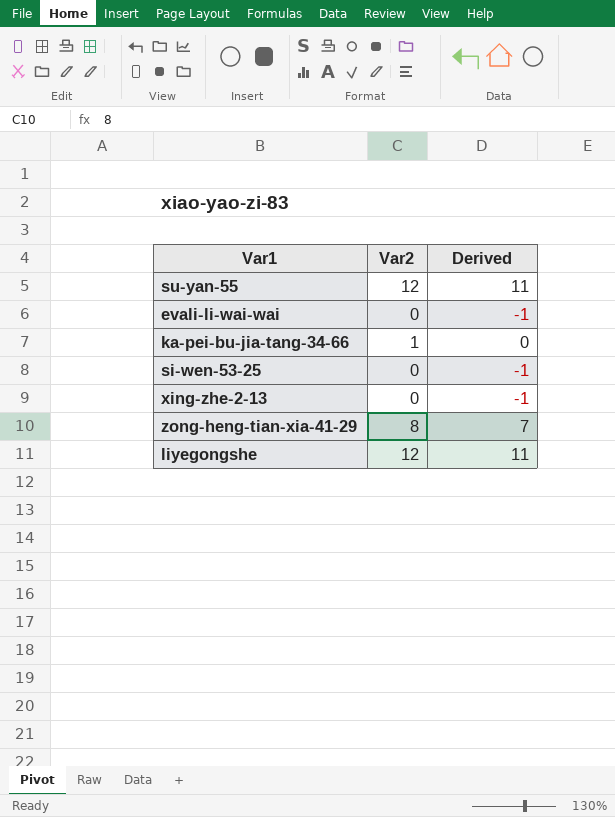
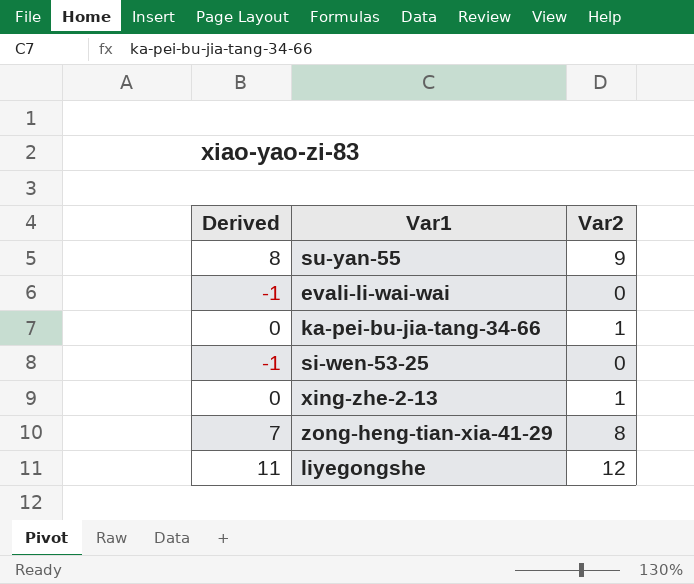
column Derived | position: 3 -> 1
su-yan-55 | Derived: 11 -> 8
su-yan-55 | Var2: 12 -> 9
xing-zhe-2-13 | Derived: -1 -> 0
xing-zhe-2-13 | Var2: 0 -> 1

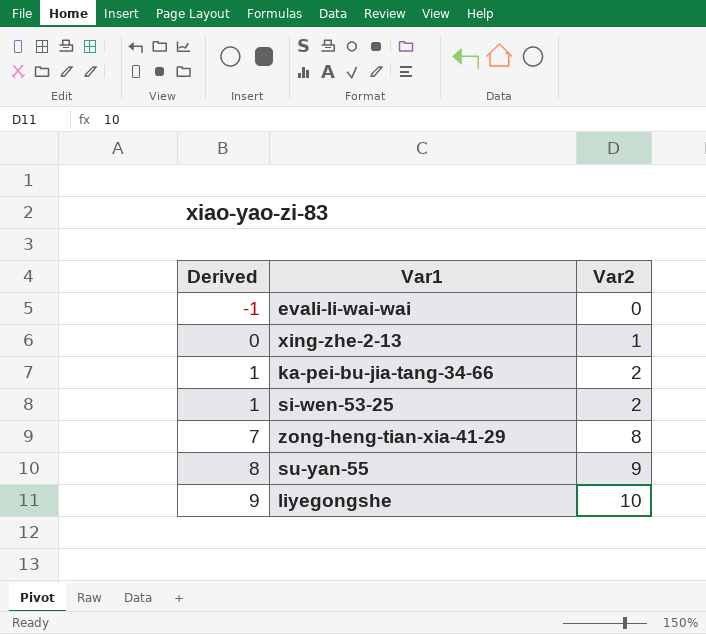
row order: none -> Derived ascending
ka-pei-bu-jia-tang-34-66 | Derived: 0 -> 1
ka-pei-bu-jia-tang-34-66 | Var2: 1 -> 2
si-wen-53-25 | Derived: -1 -> 1
si-wen-53-25 | Var2: 0 -> 2
liyegongshe | Derived: 11 -> 9
liyegongshe | Var2: 12 -> 10

